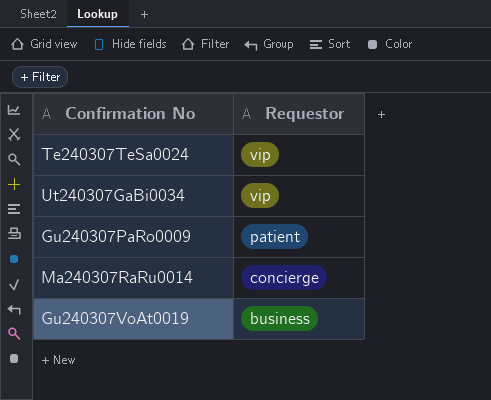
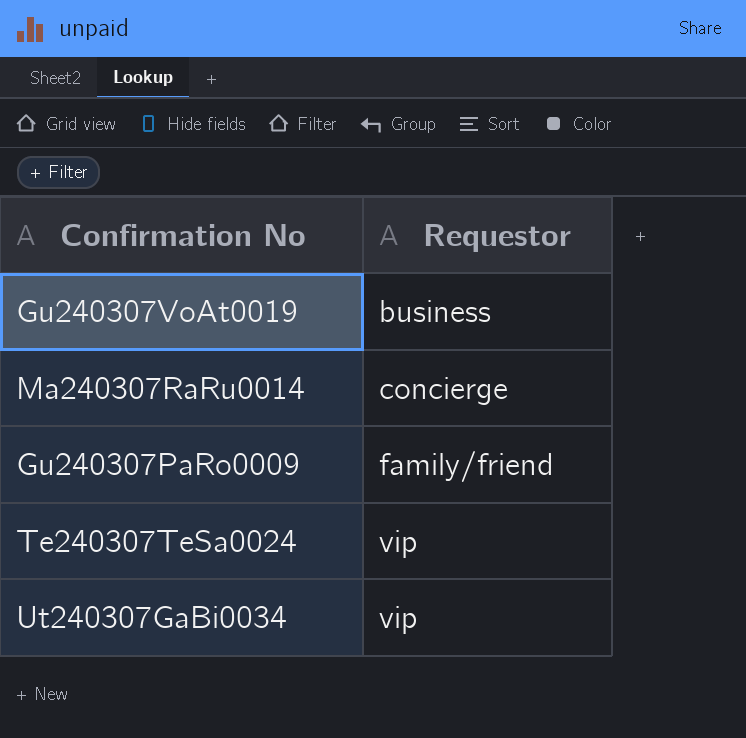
row order: Requestor descending -> Requestor ascending
Gu240307PaRo0009 | Requestor: patient -> family/friend

